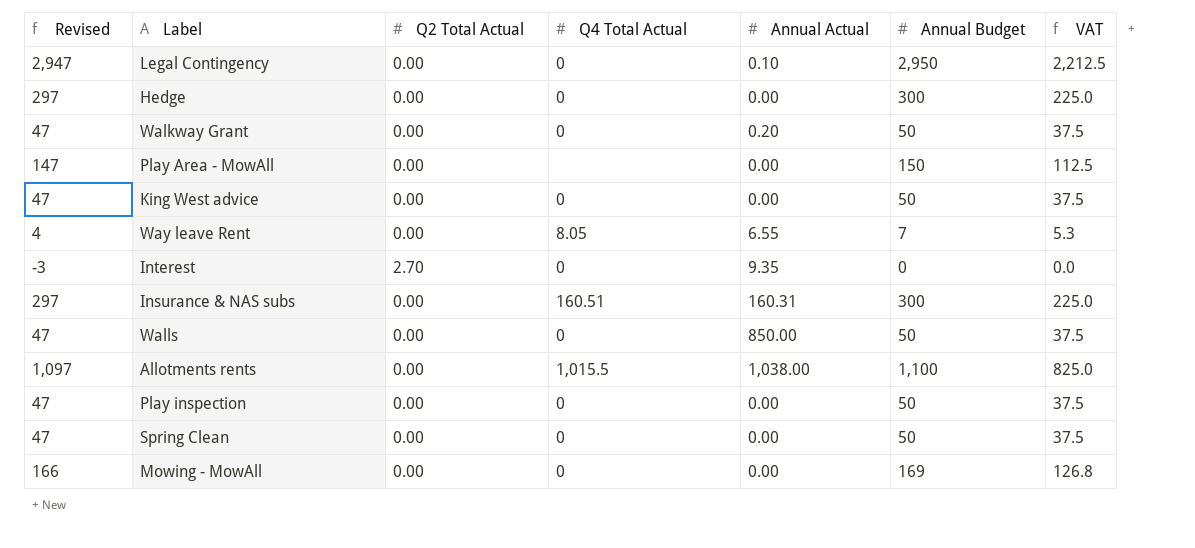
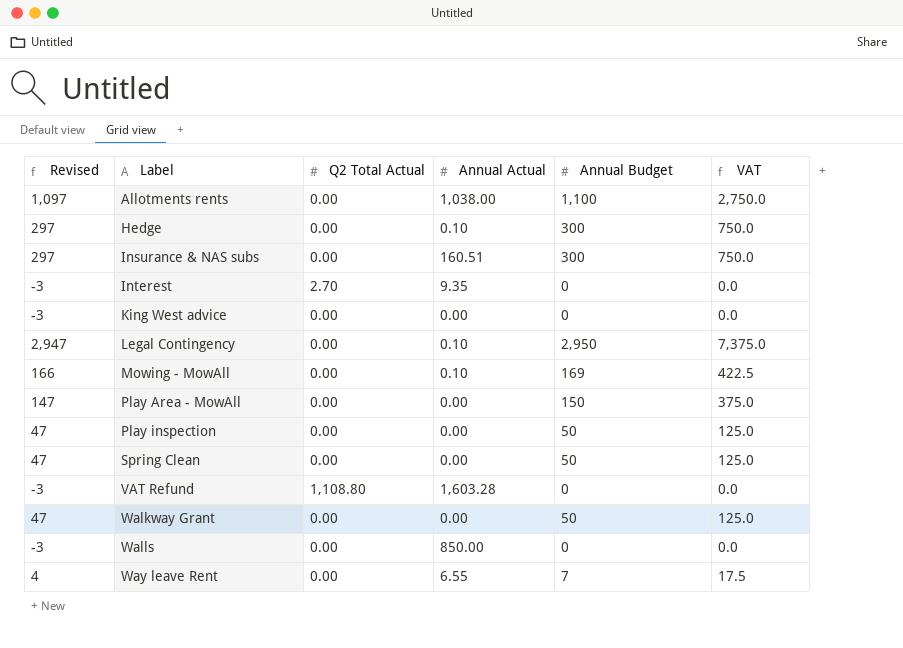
row order: none -> Label ascending
column Q4 Total Actual | position: 4 -> none
column VAT | formula: [Annual Budget] * 0.75 -> [Annual Budget] * 2.5
Hedge | Annual Actual: 0.00 -> 0.10
Insurance & NAS subs | Annual Actual: 160.31 -> 160.51
King West advice | Revised: 47 -> -3
King West advice | Annual Budget: 50 -> 0
Mowing - MowAll | Annual Actual: 0.00 -> 0.10
row VAT Refund: none -> -3 | 1,108.80 | 1,603.28 | 0 | 0.0
Walkway Grant | Annual Actual: 0.20 -> 0.00
Walls | Revised: 47 -> -3
Walls | Annual Budget: 50 -> 0

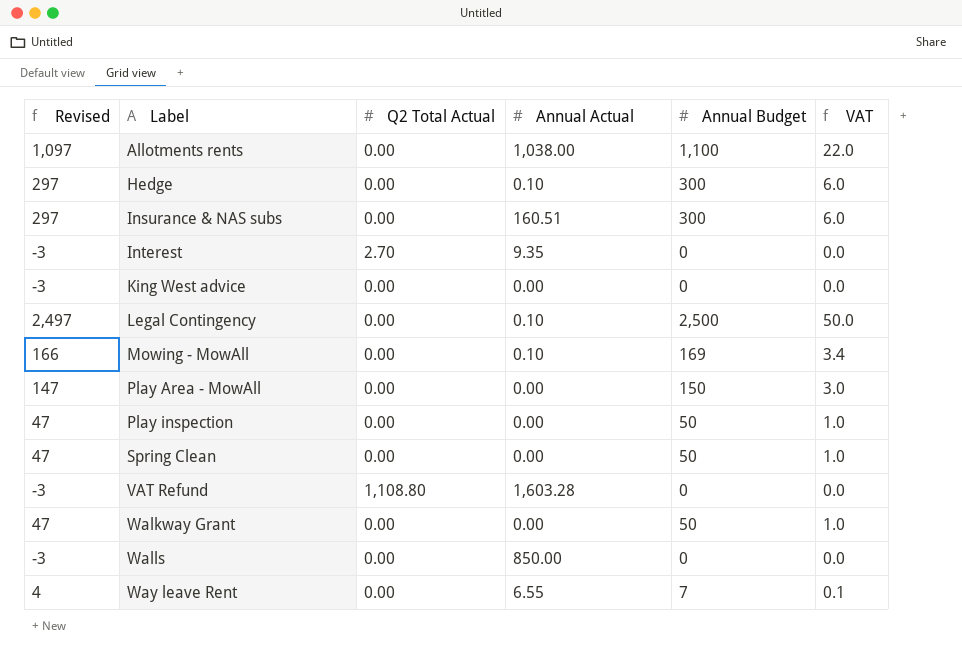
column VAT | formula: [Annual Budget] * 2.5 -> [Annual Budget] * 0.02
Legal Contingency | Revised: 2,947 -> 2,497
Legal Contingency | Annual Budget: 2,950 -> 2,500

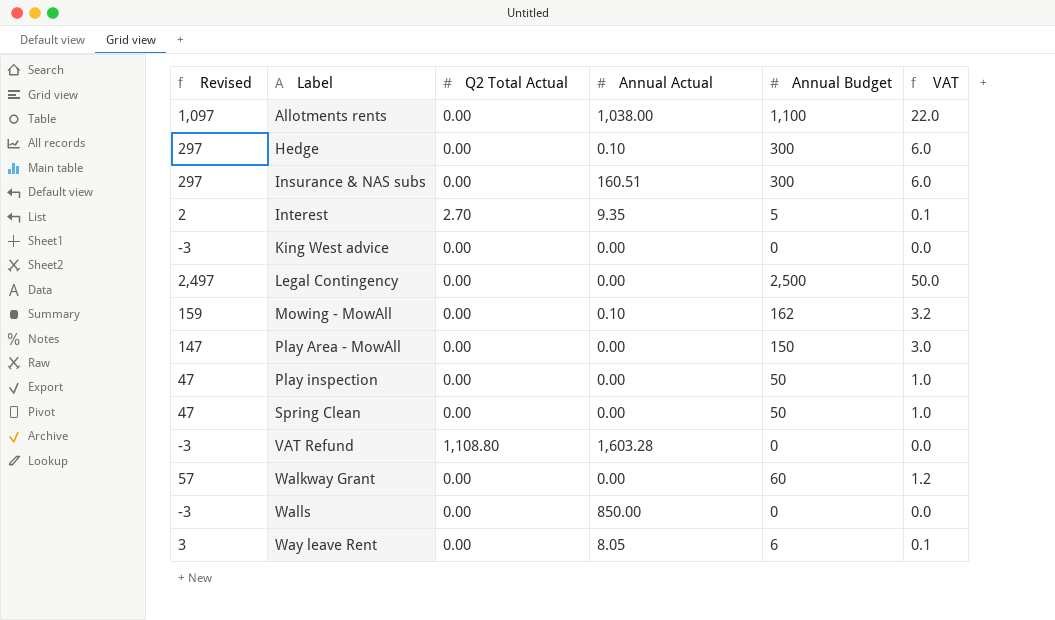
Interest | Revised: -3 -> 2
Interest | Annual Budget: 0 -> 5
Interest | VAT: 0.0 -> 0.1
Legal Contingency | Annual Actual: 0.10 -> 0.00
Mowing - MowAll | Revised: 166 -> 159
Mowing - MowAll | Annual Budget: 169 -> 162
Mowing - MowAll | VAT: 3.4 -> 3.2
Walkway Grant | Revised: 47 -> 57
Walkway Grant | Annual Budget: 50 -> 60
Walkway Grant | VAT: 1.0 -> 1.2
Way leave Rent | Revised: 4 -> 3
Way leave Rent | Annual Actual: 6.55 -> 8.05
Way leave Rent | Annual Budget: 7 -> 6

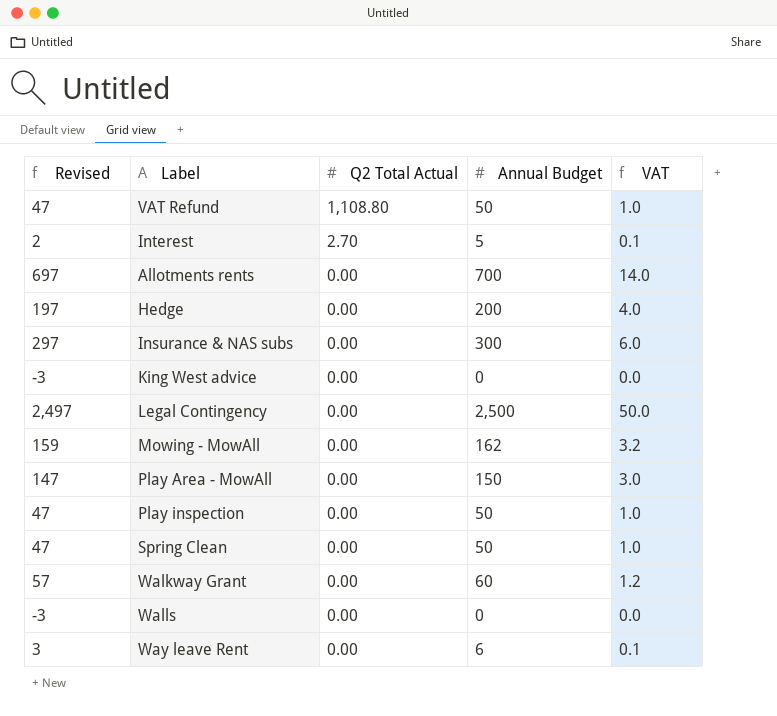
row order: Label ascending -> Q2 Total Actual descending
column Annual Actual | position: 4 -> none
VAT Refund | Revised: -3 -> 47
VAT Refund | Annual Budget: 0 -> 50
VAT Refund | VAT: 0.0 -> 1.0
Allotments rents | Revised: 1,097 -> 697
Allotments rents | Annual Budget: 1,100 -> 700
Allotments rents | VAT: 22.0 -> 14.0
Hedge | Revised: 297 -> 197
Hedge | Annual Budget: 300 -> 200
Hedge | VAT: 6.0 -> 4.0

